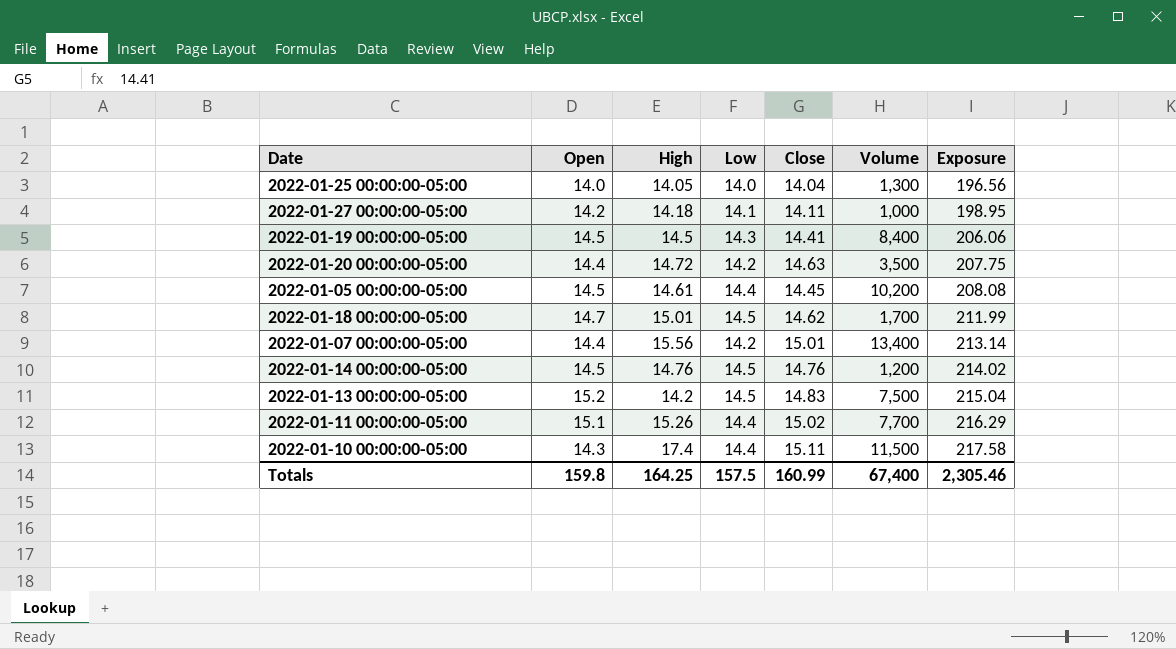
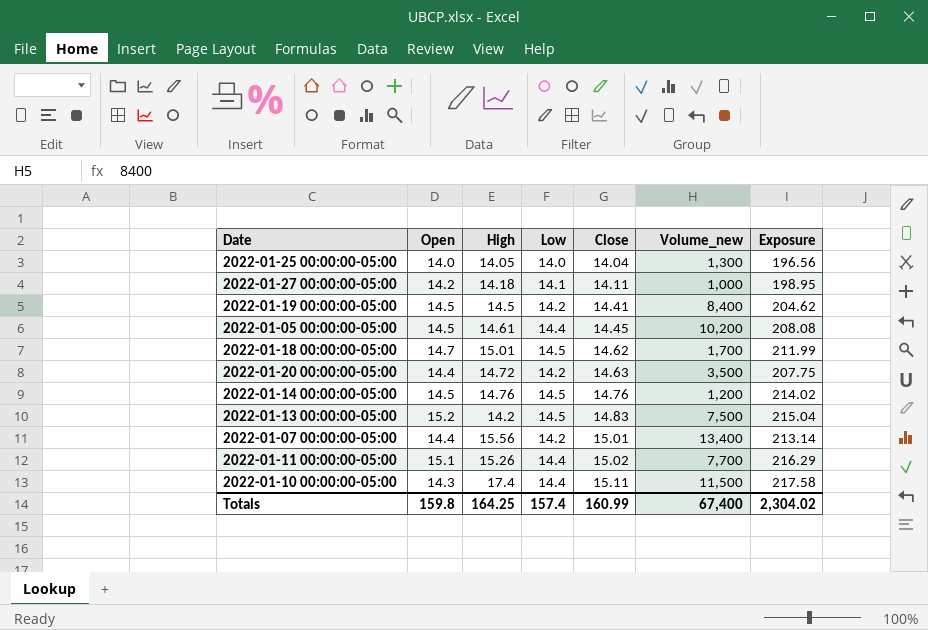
row order: Exposure ascending -> Close ascending
column name: Volume -> Volume_new
2022-01-19 00:00:00-05:00 | Low: 14.3 -> 14.2
2022-01-19 00:00:00-05:00 | Exposure: 206.06 -> 204.62
Totals | Low: 157.5 -> 157.4
Totals | Exposure: 2,305.46 -> 2,304.02

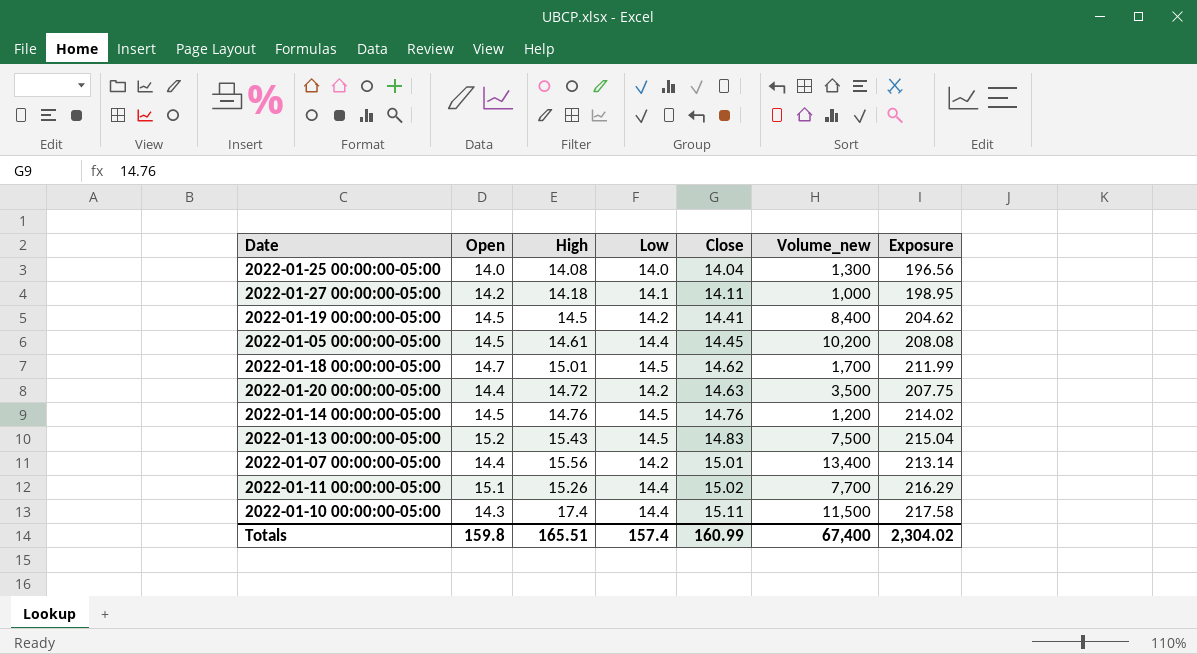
2022-01-25 00:00:00-05:00 | High: 14.05 -> 14.08
2022-01-13 00:00:00-05:00 | High: 14.2 -> 15.43
Totals | High: 164.25 -> 165.51

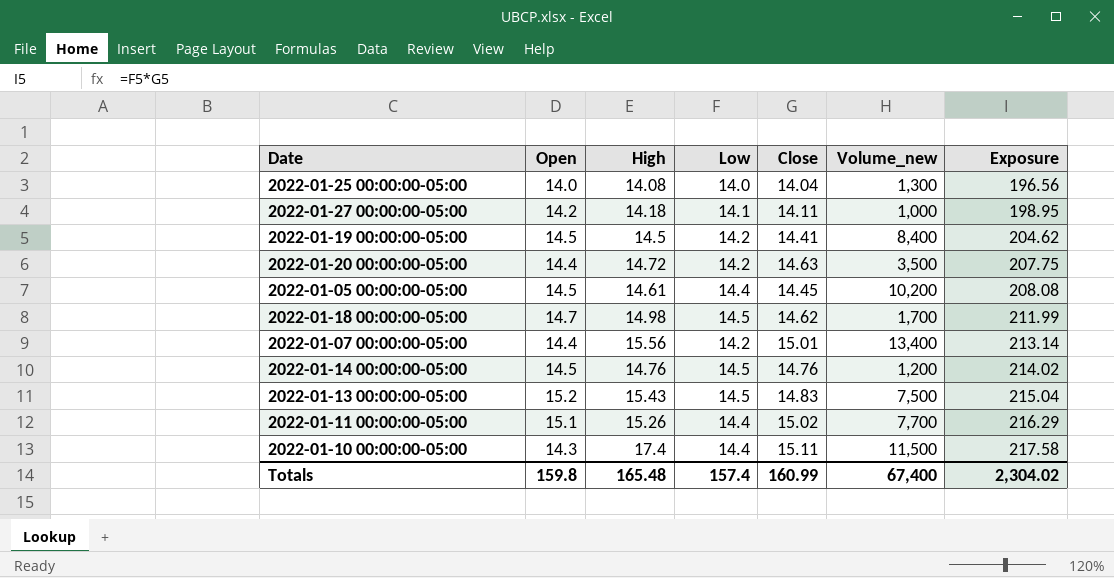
row order: Close ascending -> Exposure ascending
2022-01-18 00:00:00-05:00 | High: 15.01 -> 14.98
Totals | High: 165.51 -> 165.48

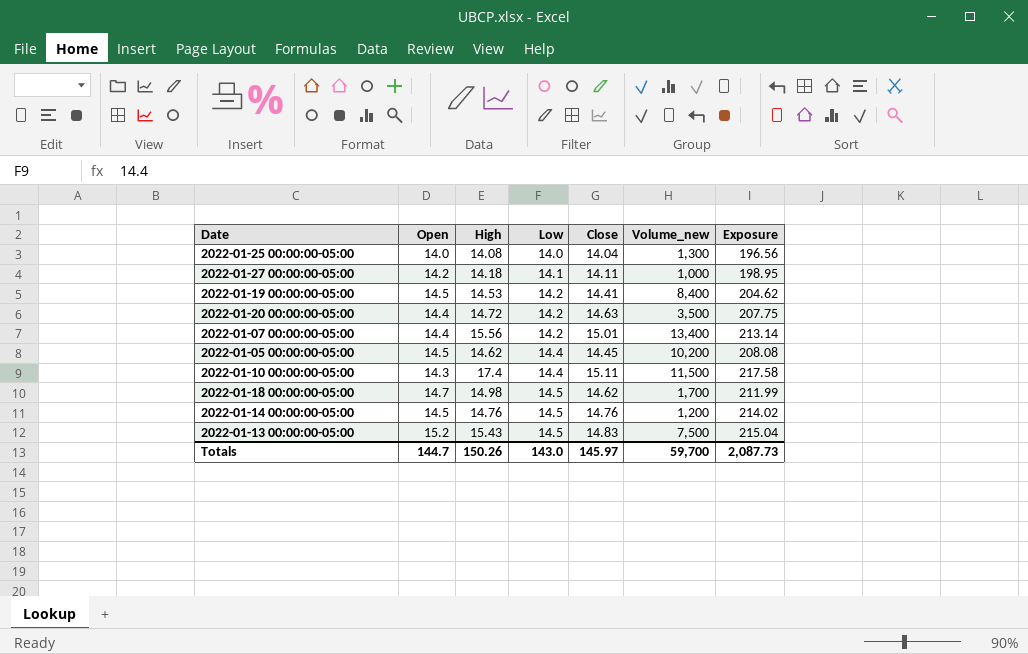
row order: Exposure ascending -> Low ascending
row 2022-01-11 00:00:00-05:00: 15.1 | 15.26 | 14.4 | 15.02 | 7,700 | 216.29 -> none
2022-01-19 00:00:00-05:00 | High: 14.5 -> 14.53
2022-01-05 00:00:00-05:00 | High: 14.61 -> 14.62
Totals | Open: 159.8 -> 144.7
Totals | High: 165.48 -> 150.26
Totals | Low: 157.4 -> 143.0
Totals | Close: 160.99 -> 145.97
Totals | Volume_new: 67,400 -> 59,700
Totals | Exposure: 2,304.02 -> 2,087.73

